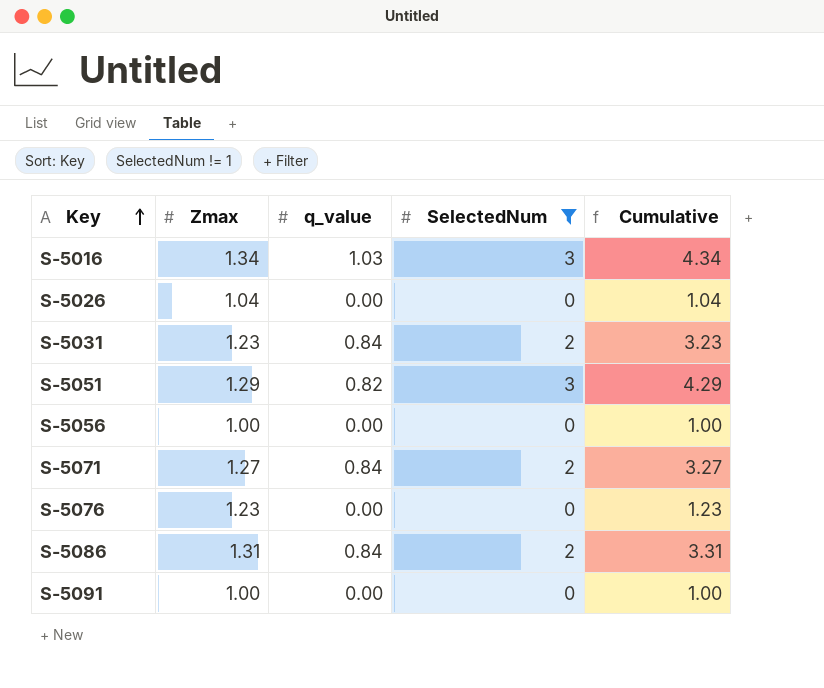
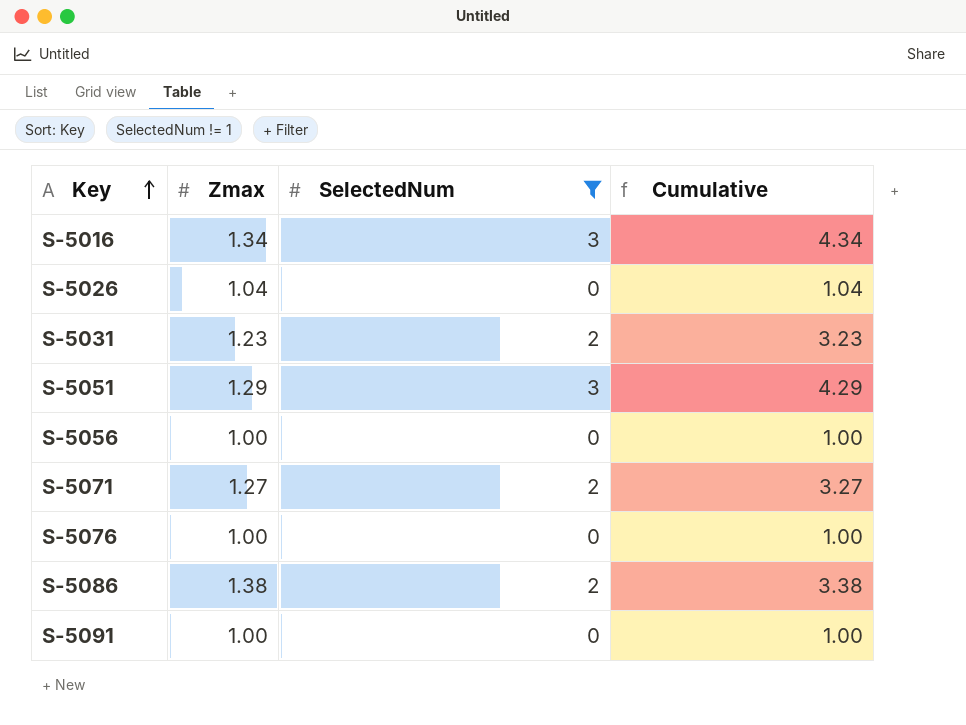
column q_value | position: 3 -> none
S-5076 | Zmax: 1.23 -> 1.00
S-5076 | Cumulative: 1.23 -> 1.00
S-5086 | Zmax: 1.31 -> 1.38
S-5086 | Cumulative: 3.31 -> 3.38

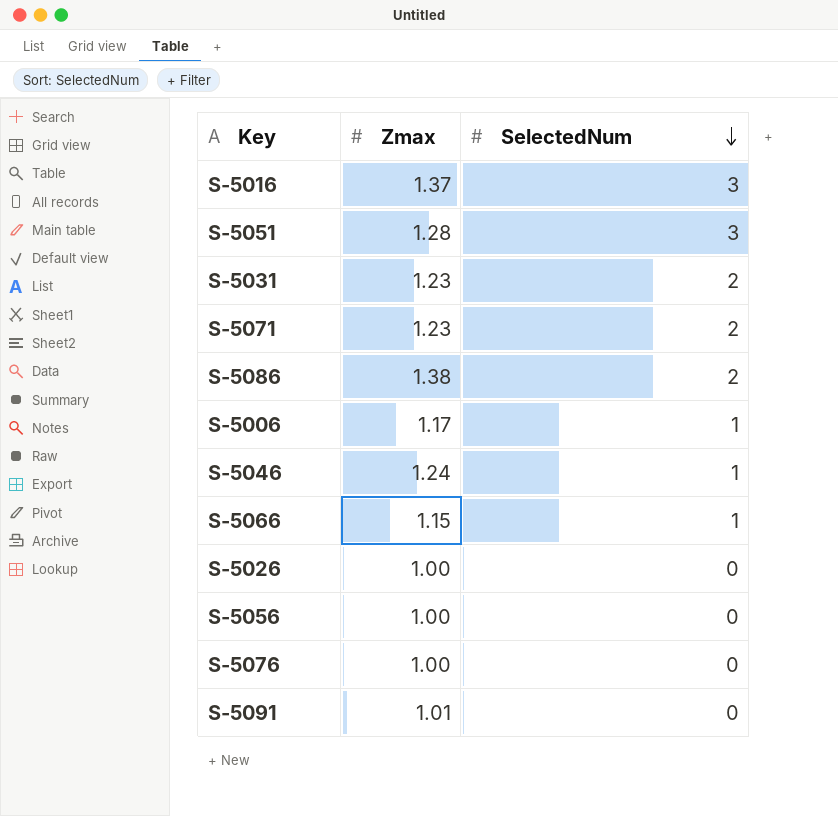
filter: SelectedNum != 1 -> none
row order: Key ascending -> SelectedNum descending
column Cumulative | formula: [Zmax] + [SelectedNum] -> none
S-5016 | Zmax: 1.34 -> 1.37
S-5051 | Zmax: 1.29 -> 1.28
S-5071 | Zmax: 1.27 -> 1.23
S-5026 | Zmax: 1.04 -> 1.00
S-5091 | Zmax: 1.00 -> 1.01

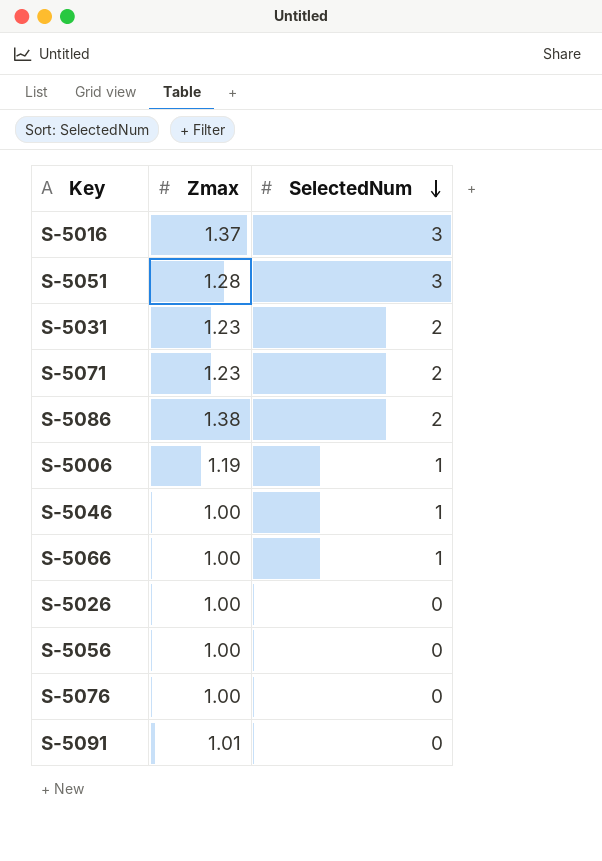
S-5006 | Zmax: 1.17 -> 1.19
S-5046 | Zmax: 1.24 -> 1.00
S-5066 | Zmax: 1.15 -> 1.00

